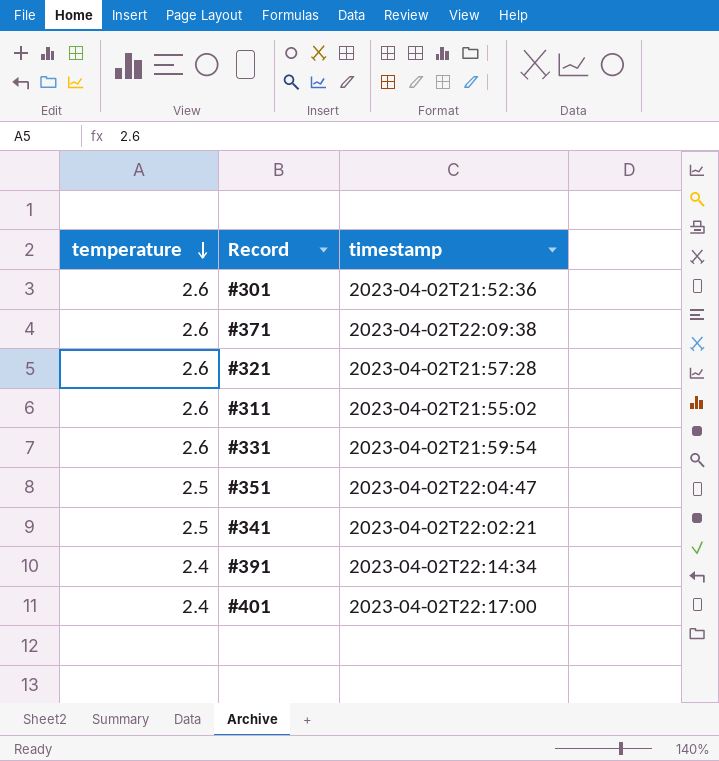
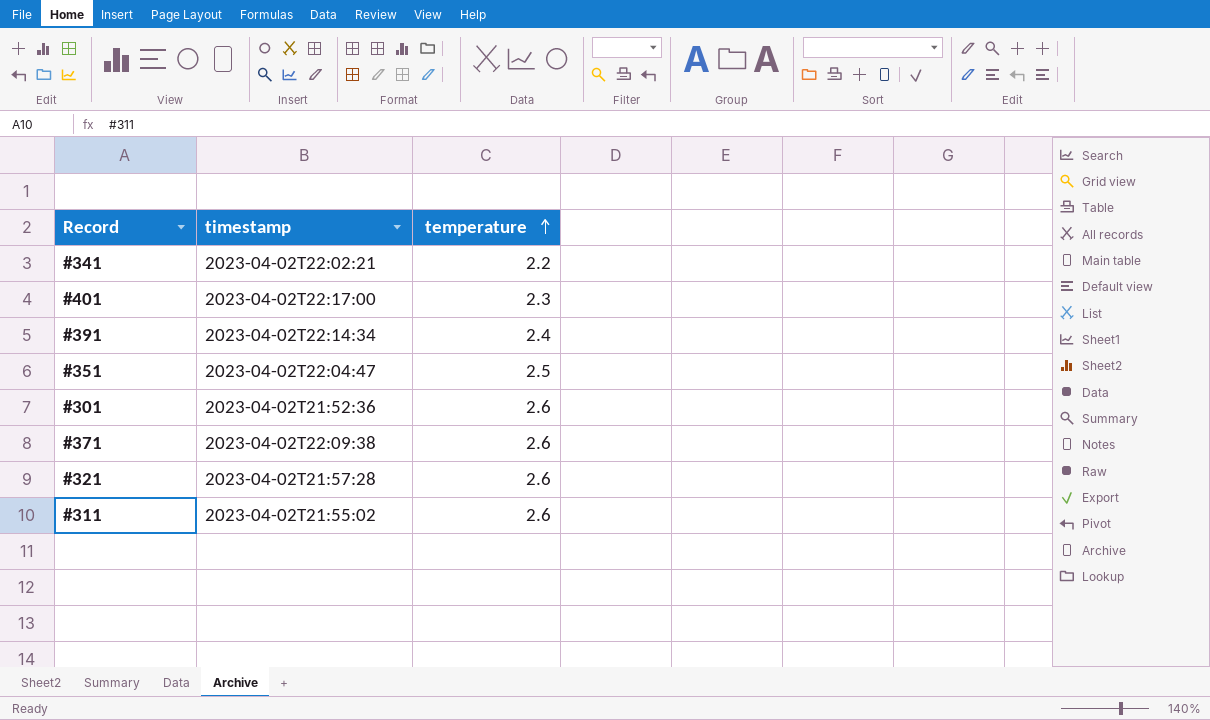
row order: temperature descending -> temperature ascending
column temperature | position: 1 -> 3
row #331: 2.6 | 2023-04-02T21:59:54 -> none
#341 | temperature: 2.5 -> 2.2
#401 | temperature: 2.4 -> 2.3

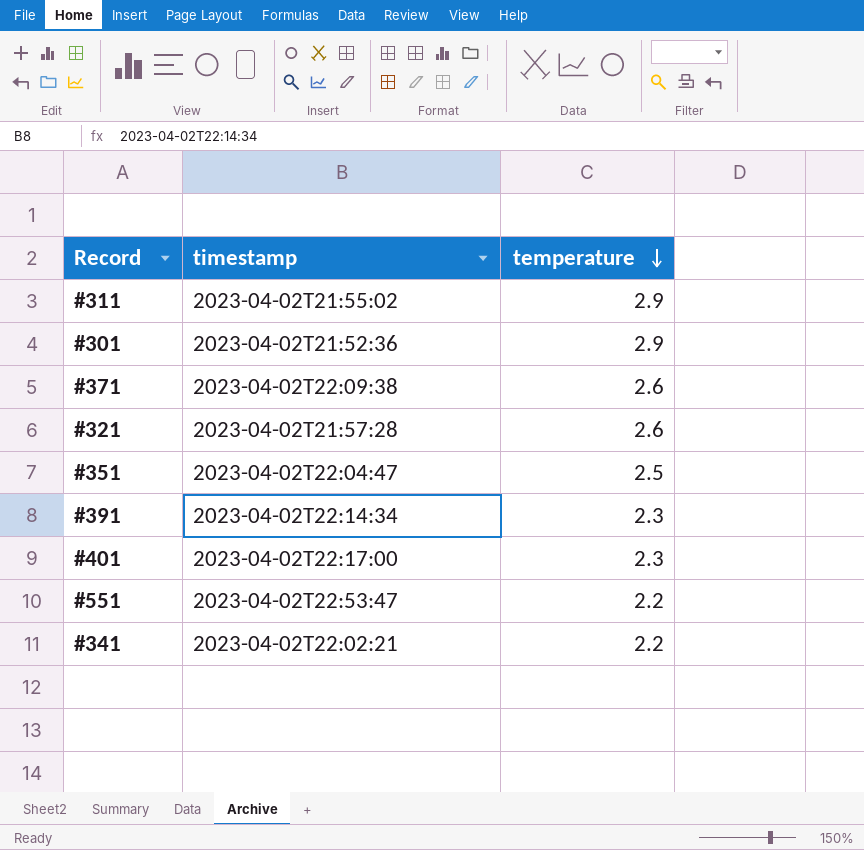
row order: temperature ascending -> temperature descending
#311 | temperature: 2.6 -> 2.9
#301 | temperature: 2.6 -> 2.9
#391 | temperature: 2.4 -> 2.3
row #551: none -> 2023-04-02T22:53:47 | 2.2

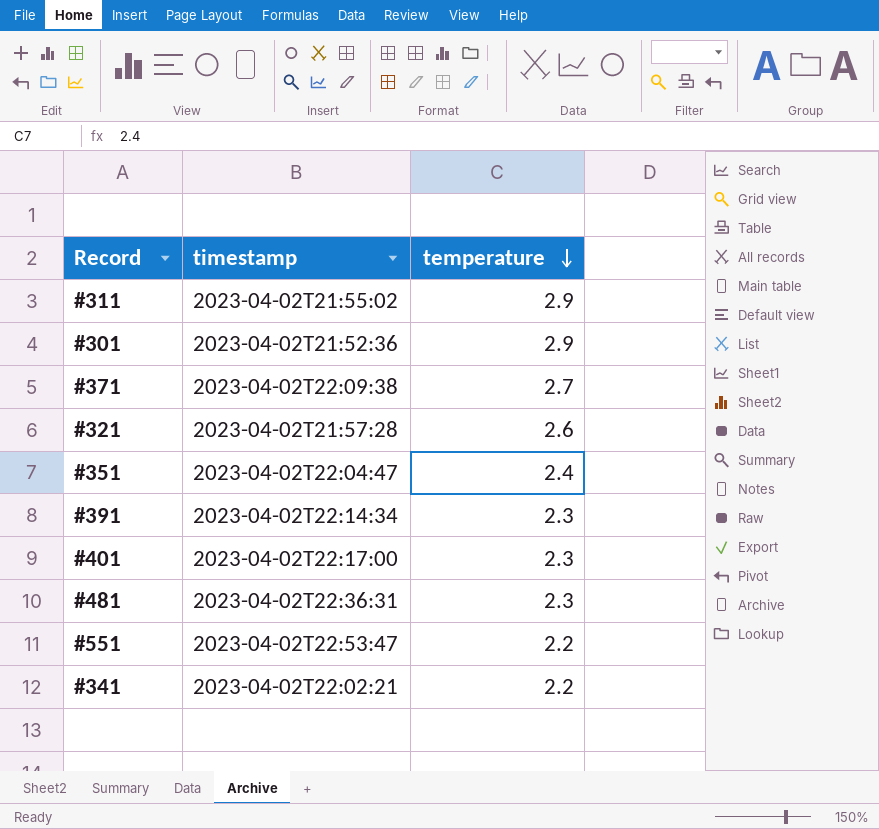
#371 | temperature: 2.6 -> 2.7
#351 | temperature: 2.5 -> 2.4
row #481: none -> 2023-04-02T22:36:31 | 2.3

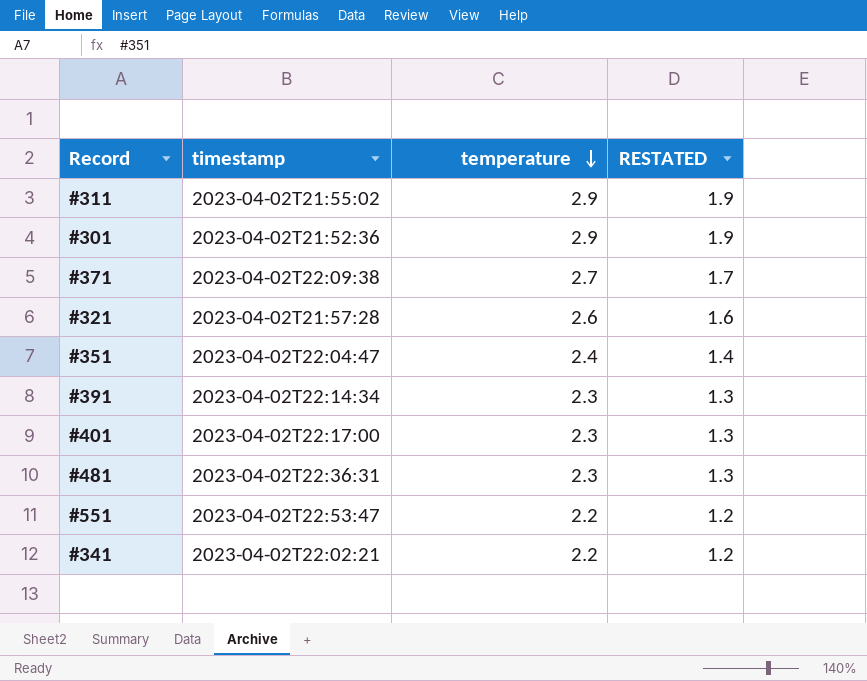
column RESTATED | formula: none -> [temperature] - 1

